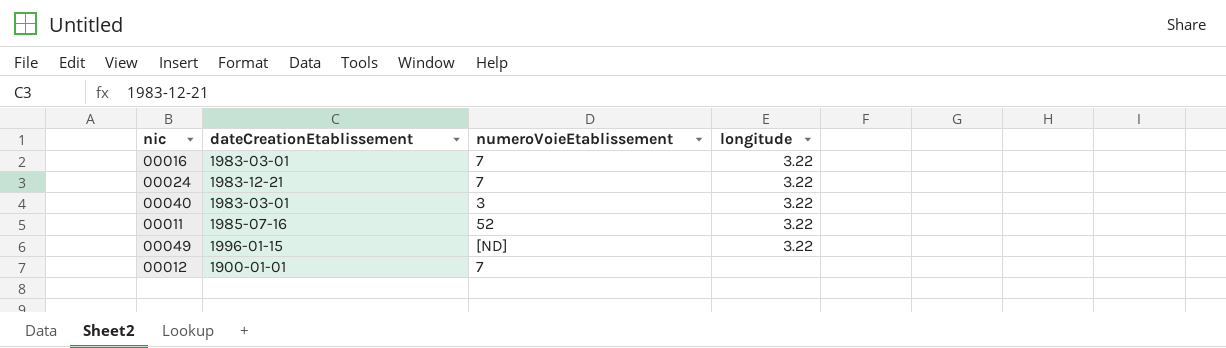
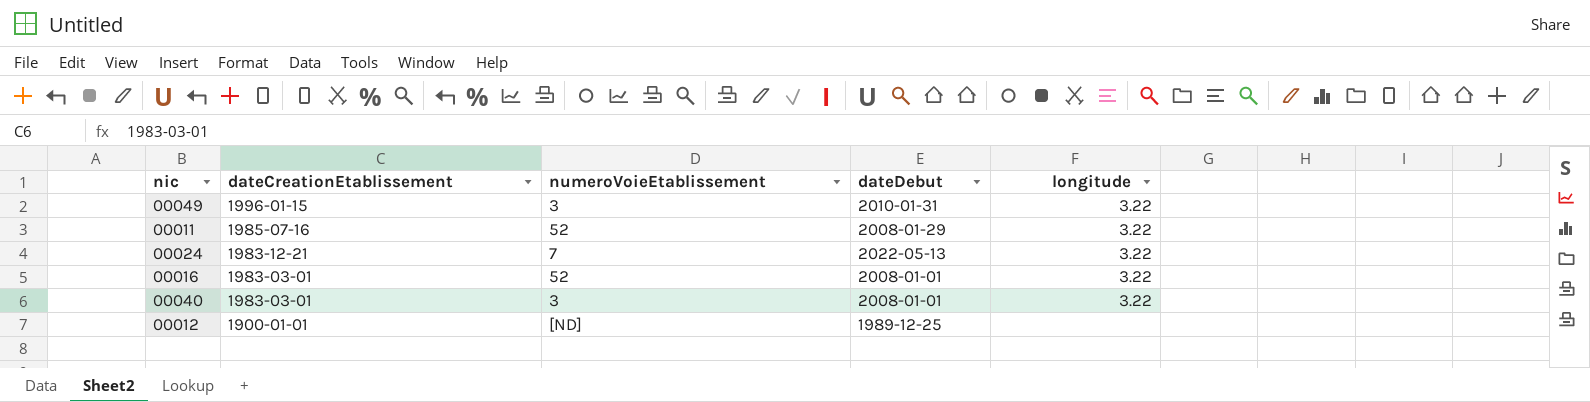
row order: none -> dateCreationEtablissement descending
column dateDebut | position: none -> 4
00049 | numeroVoieEtablissement: [ND] -> 3
00016 | numeroVoieEtablissement: 7 -> 52
00012 | numeroVoieEtablissement: 7 -> [ND]

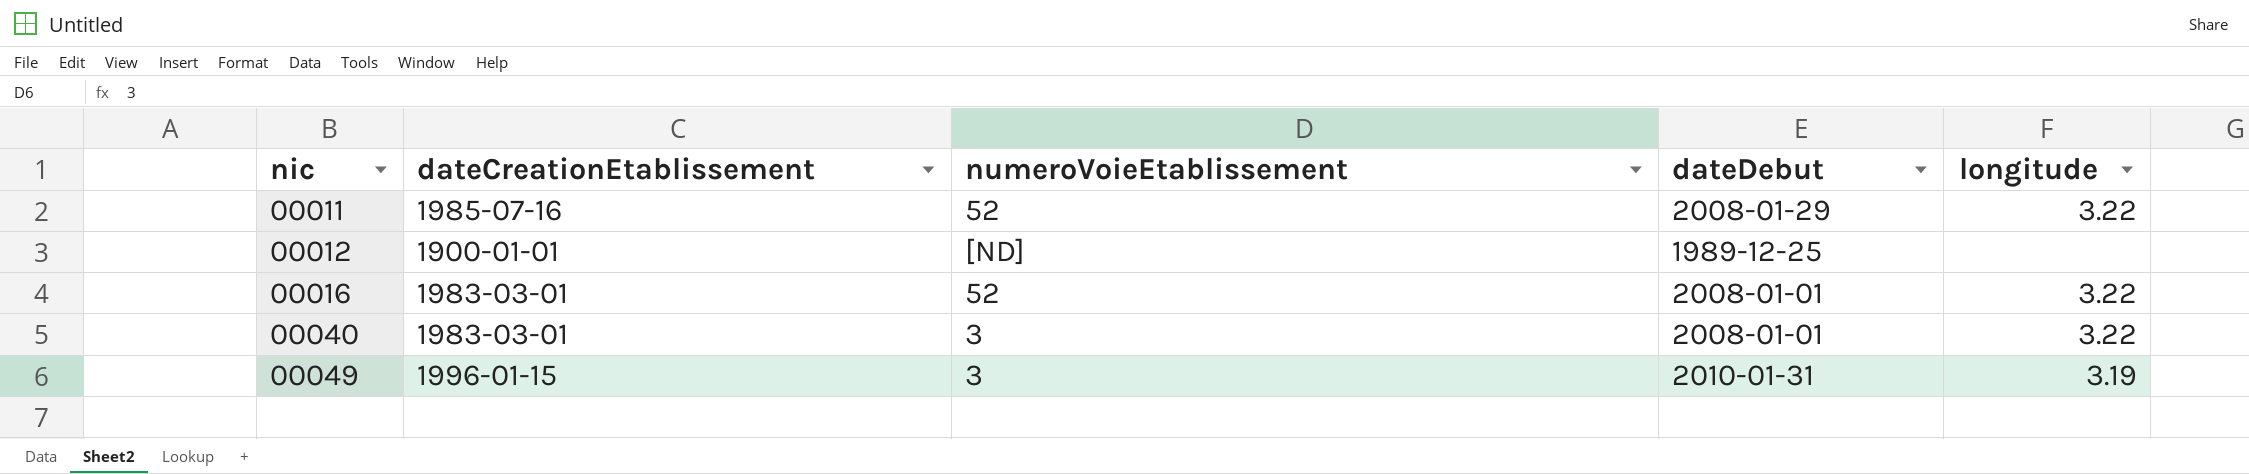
row order: dateCreationEtablissement descending -> nic ascending
row 00024: 1983-12-21 | 7 | 2022-05-13 | 3.22 -> none
00049 | longitude: 3.22 -> 3.19

